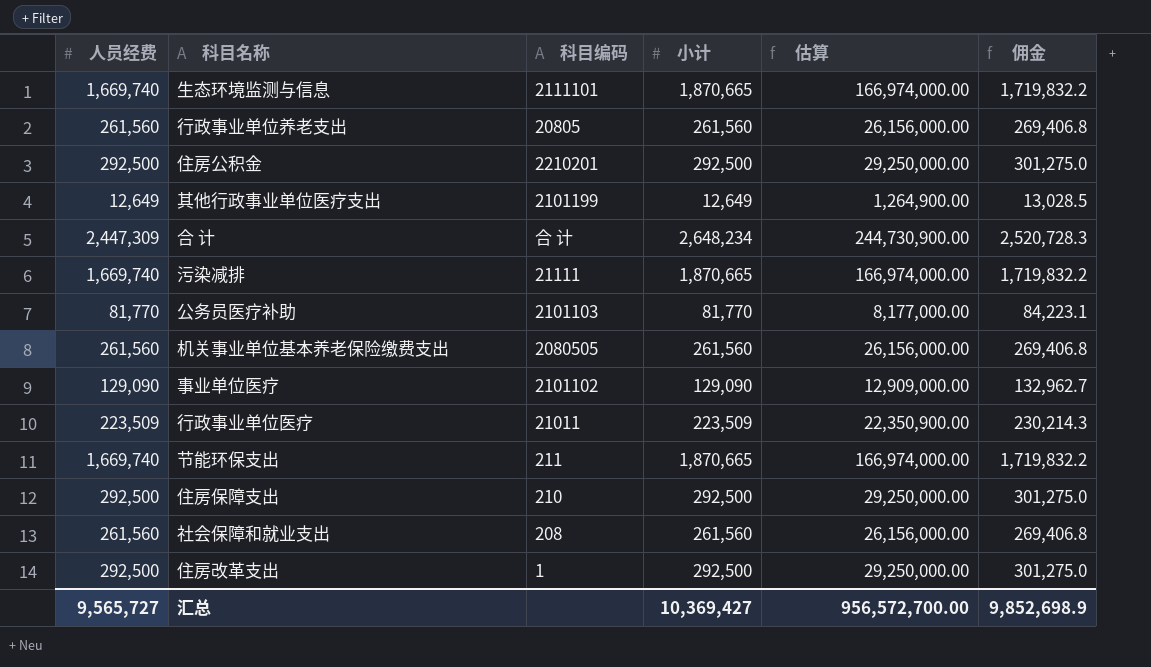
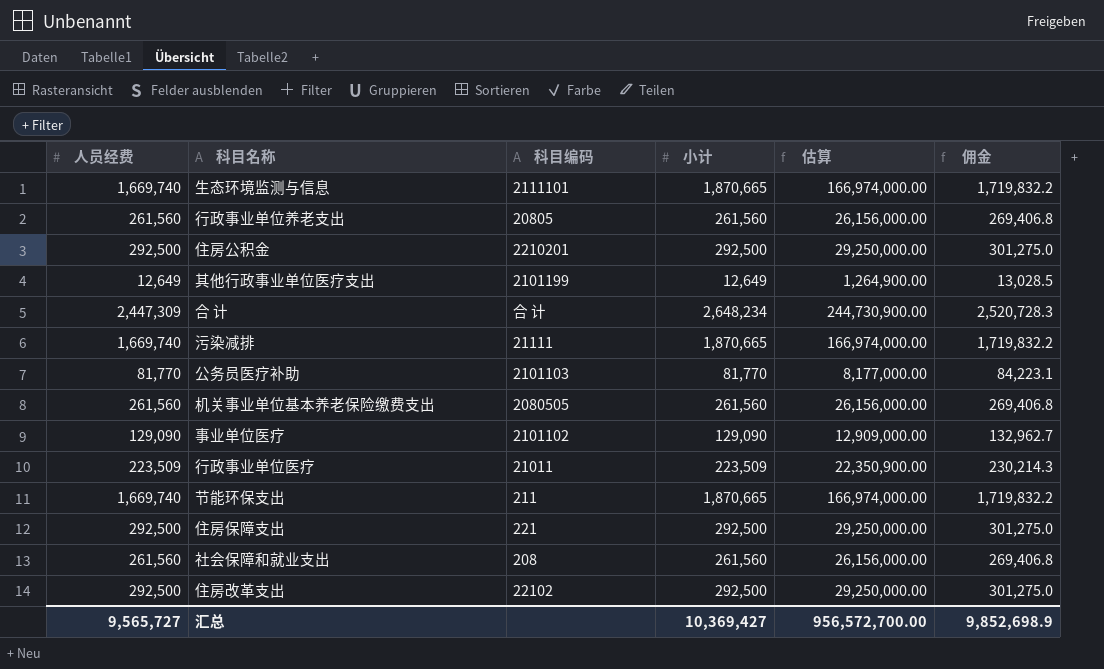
住房保障支出 | 科目编码: 210 -> 221
住房改革支出 | 科目编码: 1 -> 22102

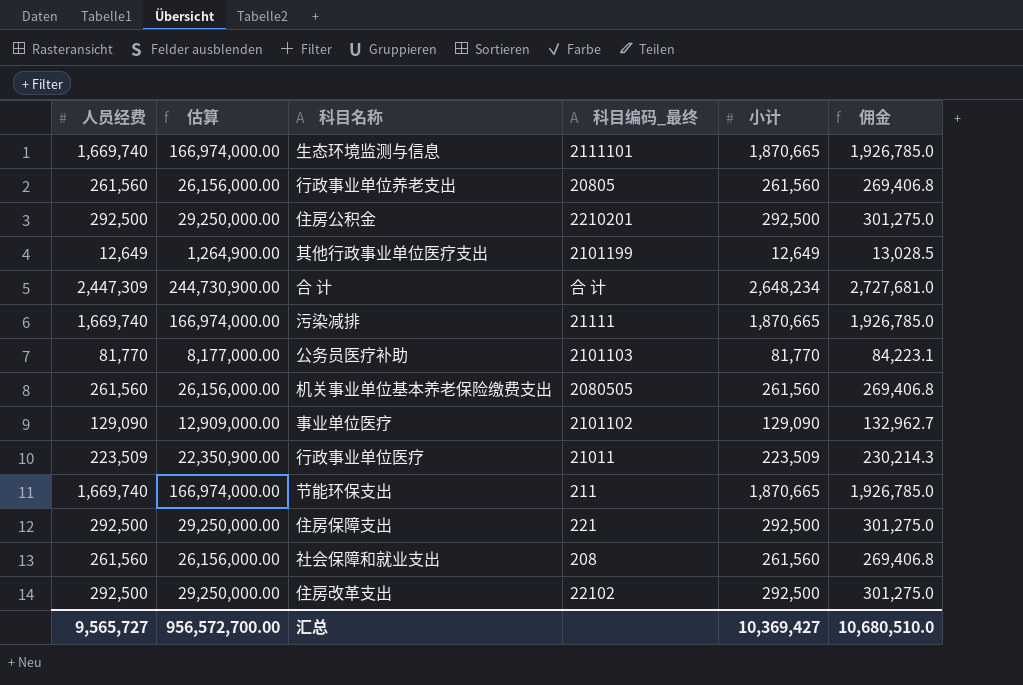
column 估算 | position: 5 -> 2
column name: 科目编码 -> 科目编码_最终
column 佣金 | formula: [人员经费] * 1.03 -> [小计] * 1.03
汇总 | 佣金: 9,852,698.9 -> 10,680,510.0

